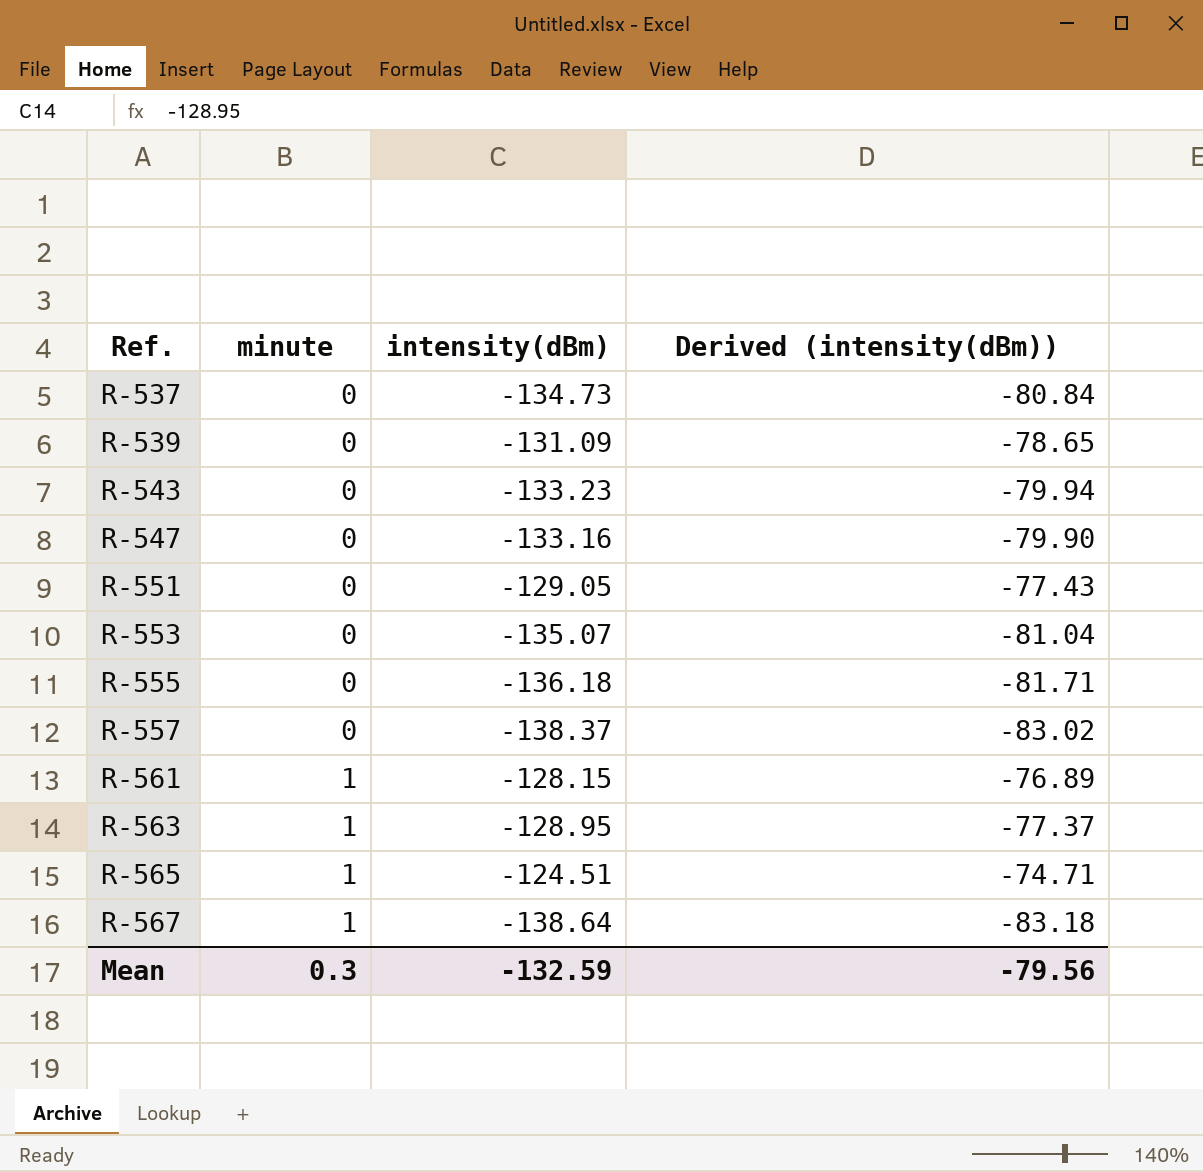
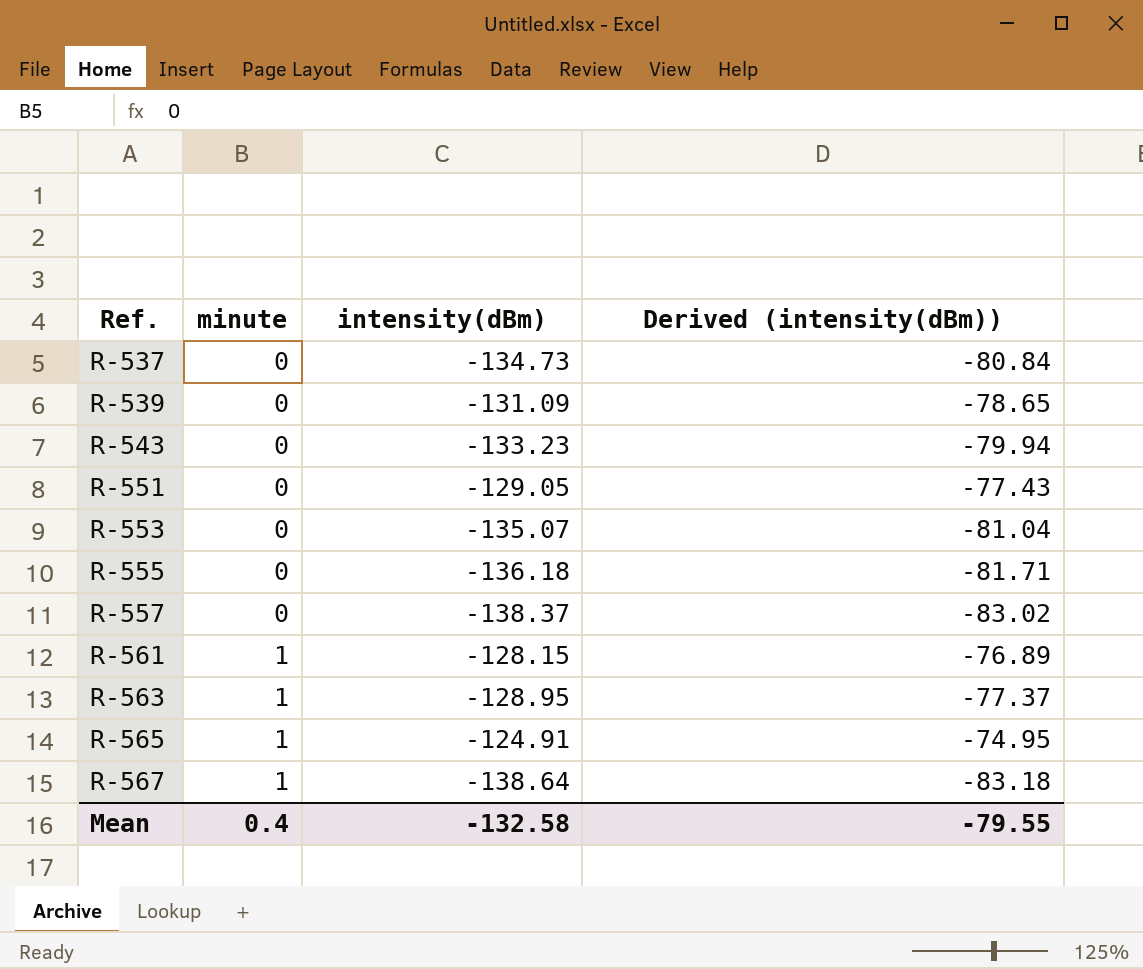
row R-547: 0 | -133.16 | -79.90 -> none
R-565 | intensity(dBm): -124.51 -> -124.91
R-565 | Derived (intensity(dBm)): -74.71 -> -74.95
Mean | minute: 0.3 -> 0.4
Mean | intensity(dBm): -132.59 -> -132.58
Mean | Derived (intensity(dBm)): -79.56 -> -79.55

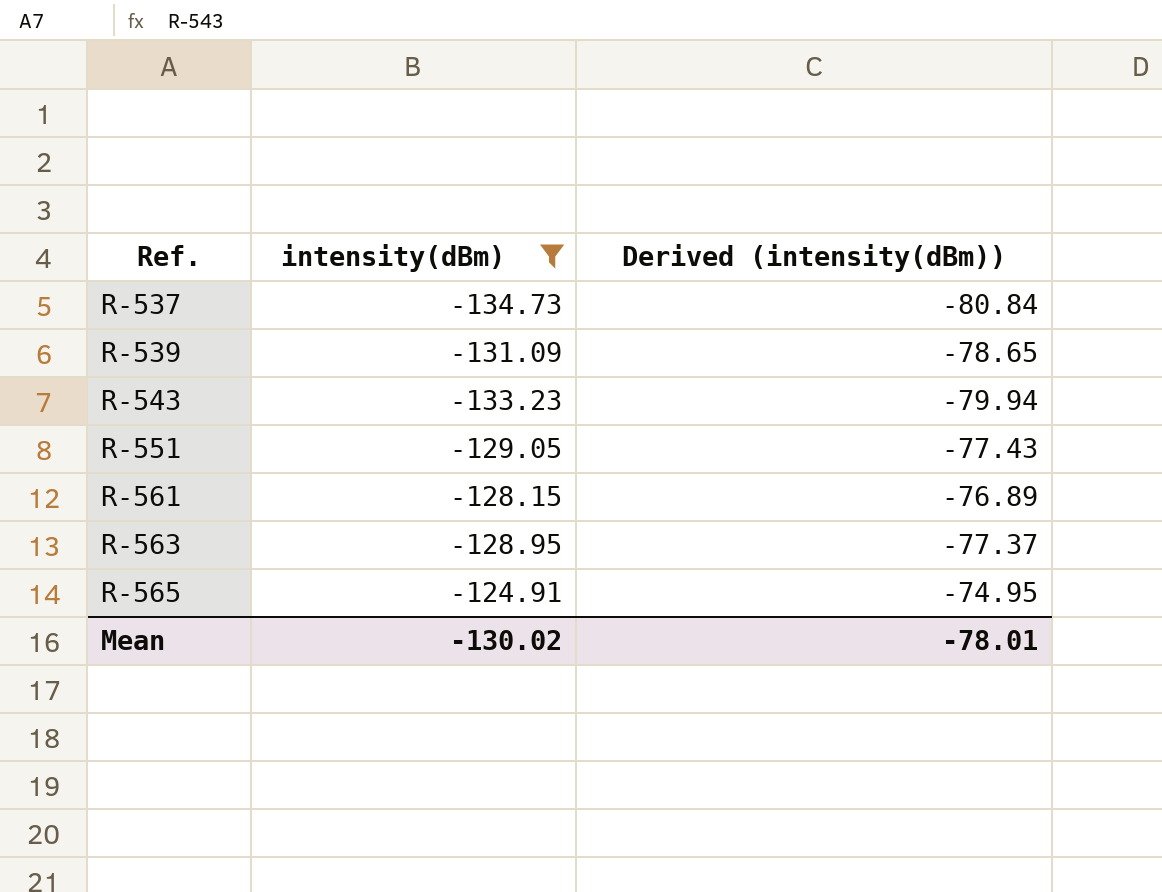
filter: none -> intensity(dBm) >= -134.73
column minute | position: 2 -> none
Mean | intensity(dBm): -132.58 -> -130.02
Mean | Derived (intensity(dBm)): -79.55 -> -78.01

